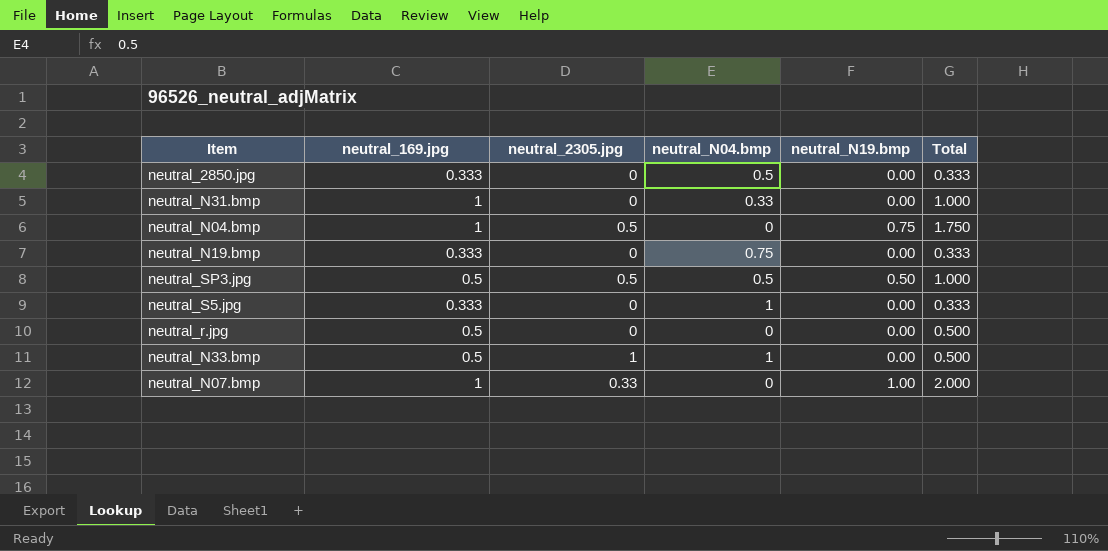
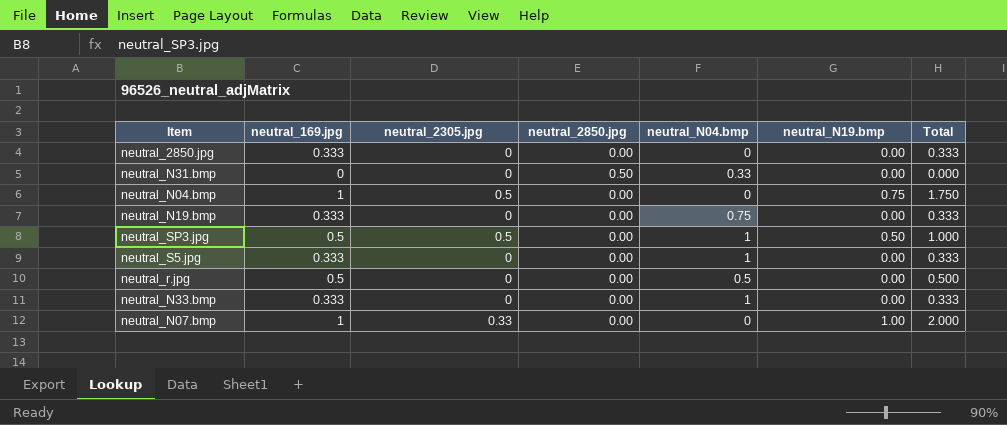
column neutral_2850.jpg | position: none -> 4
neutral_2850.jpg | neutral_N04.bmp: 0.5 -> 0
neutral_N31.bmp | neutral_169.jpg: 1 -> 0
neutral_N31.bmp | Total: 1.000 -> 0.000
neutral_SP3.jpg | neutral_N04.bmp: 0.5 -> 1
neutral_r.jpg | neutral_N04.bmp: 0 -> 0.5
neutral_N33.bmp | neutral_169.jpg: 0.5 -> 0.333
neutral_N33.bmp | neutral_2305.jpg: 1 -> 0
neutral_N33.bmp | Total: 0.500 -> 0.333

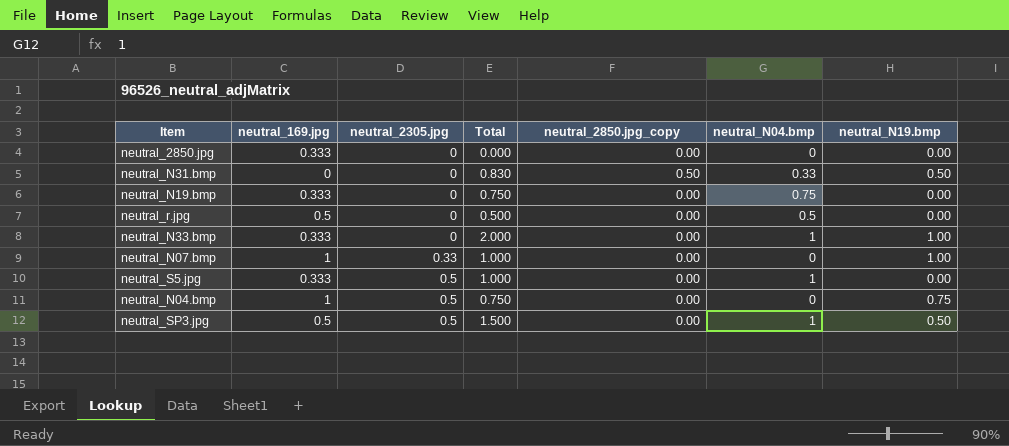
row order: none -> neutral_2305.jpg ascending
column Total | formula: [neutral_169.jpg] + [neutral_N19.bmp] -> [neutral_N04.bmp] + [neutral_N19.bmp]
column Total | position: 7 -> 4
column name: neutral_2850.jpg -> neutral_2850.jpg_copy
neutral_N31.bmp | neutral_N19.bmp: 0.00 -> 0.50
neutral_N33.bmp | neutral_N19.bmp: 0.00 -> 1.00
neutral_S5.jpg | neutral_2305.jpg: 0 -> 0.5

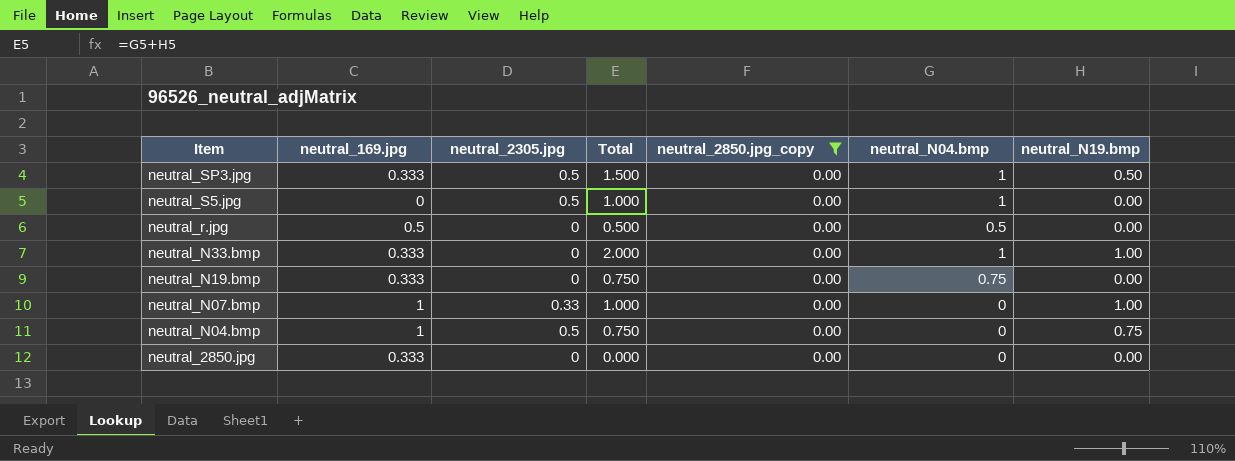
filter: none -> neutral_2850.jpg_copy = 0.00
row order: neutral_2305.jpg ascending -> Item descending
neutral_SP3.jpg | neutral_169.jpg: 0.5 -> 0.333
neutral_S5.jpg | neutral_169.jpg: 0.333 -> 0

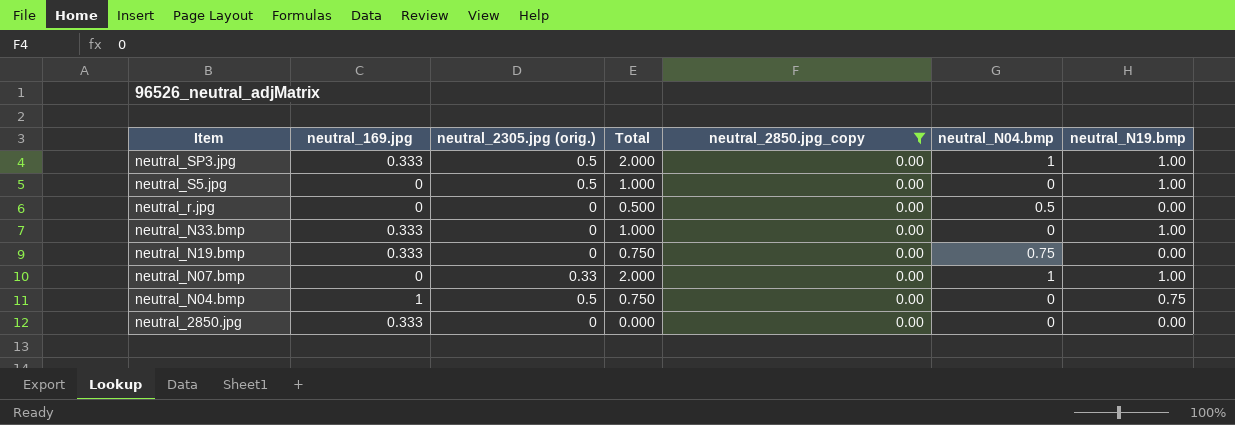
column name: neutral_2305.jpg -> neutral_2305.jpg (orig.)
neutral_SP3.jpg | Total: 1.500 -> 2.000
neutral_SP3.jpg | neutral_N19.bmp: 0.50 -> 1.00
neutral_S5.jpg | neutral_N04.bmp: 1 -> 0
neutral_S5.jpg | neutral_N19.bmp: 0.00 -> 1.00
neutral_r.jpg | neutral_169.jpg: 0.5 -> 0
neutral_N33.bmp | Total: 2.000 -> 1.000
neutral_N33.bmp | neutral_N04.bmp: 1 -> 0
neutral_N07.bmp | neutral_169.jpg: 1 -> 0
neutral_N07.bmp | Total: 1.000 -> 2.000
neutral_N07.bmp | neutral_N04.bmp: 0 -> 1

